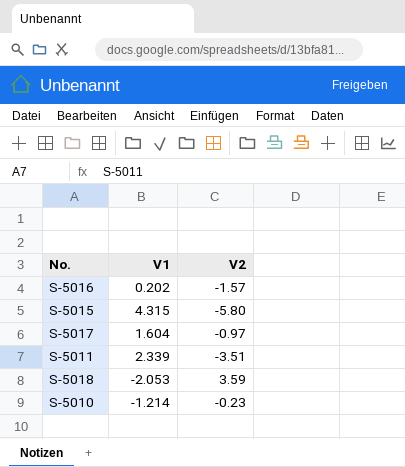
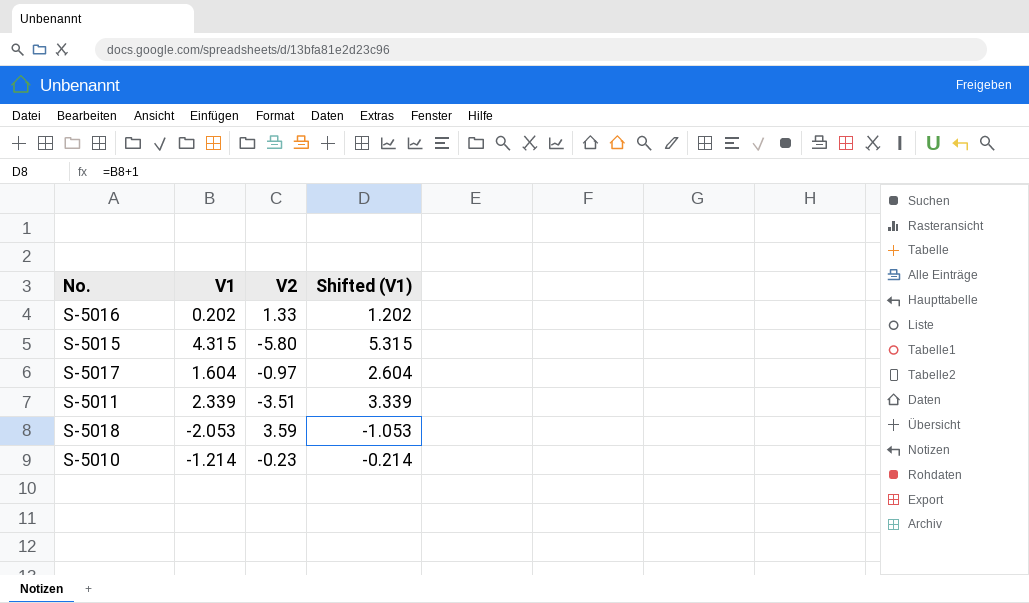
column Shifted (V1) | formula: none -> [V1] + 1
S-5016 | V2: -1.57 -> 1.33

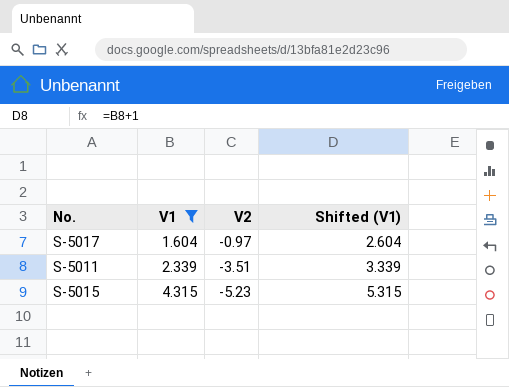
filter: none -> V1 >= 1.604
row order: none -> V1 ascending
S-5015 | V2: -5.80 -> -5.23

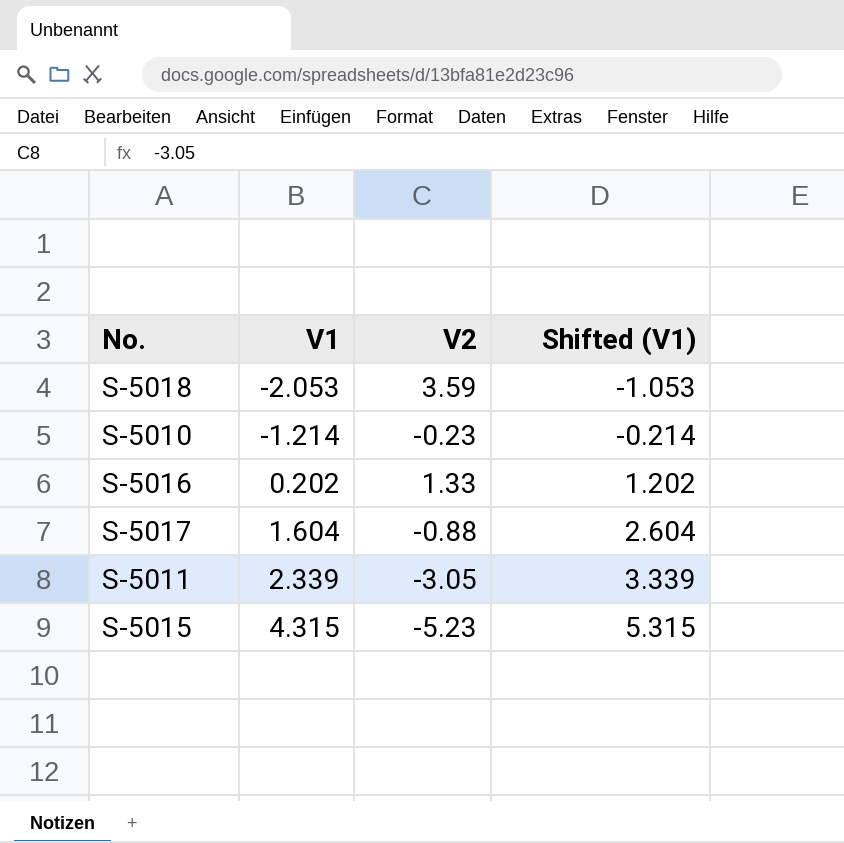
filter: V1 >= 1.604 -> none
S-5017 | V2: -0.97 -> -0.88
S-5011 | V2: -3.51 -> -3.05

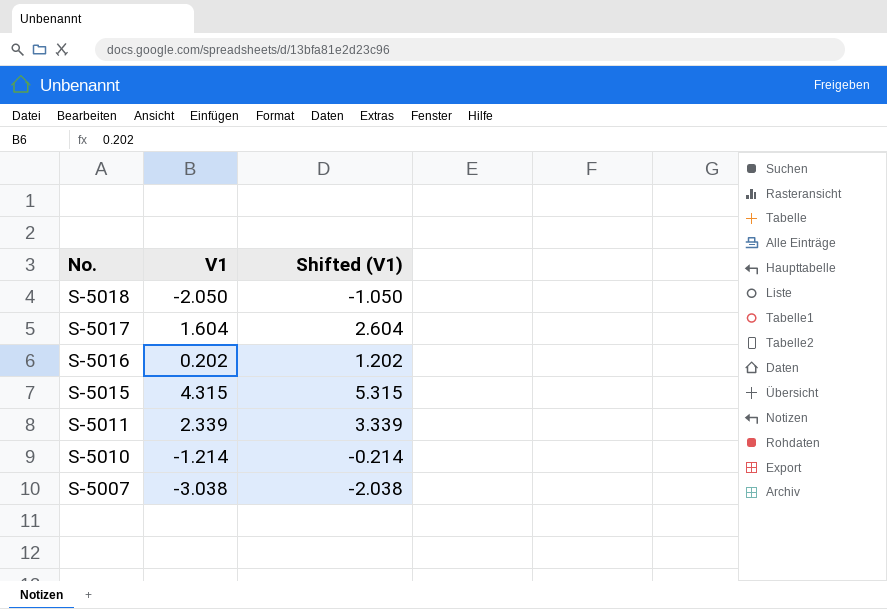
row order: V1 ascending -> No. descending
column V2 | position: 3 -> none
S-5018 | V1: -2.053 -> -2.050
S-5018 | Shifted (V1): -1.053 -> -1.050
row S-5007: none -> -3.038 | -2.038

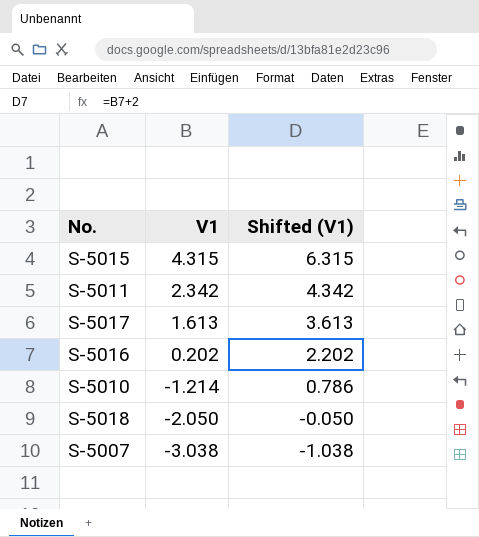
row order: No. descending -> V1 descending
column Shifted (V1) | formula: [V1] + 1 -> [V1] + 2
S-5011 | V1: 2.339 -> 2.342
S-5017 | V1: 1.604 -> 1.613

